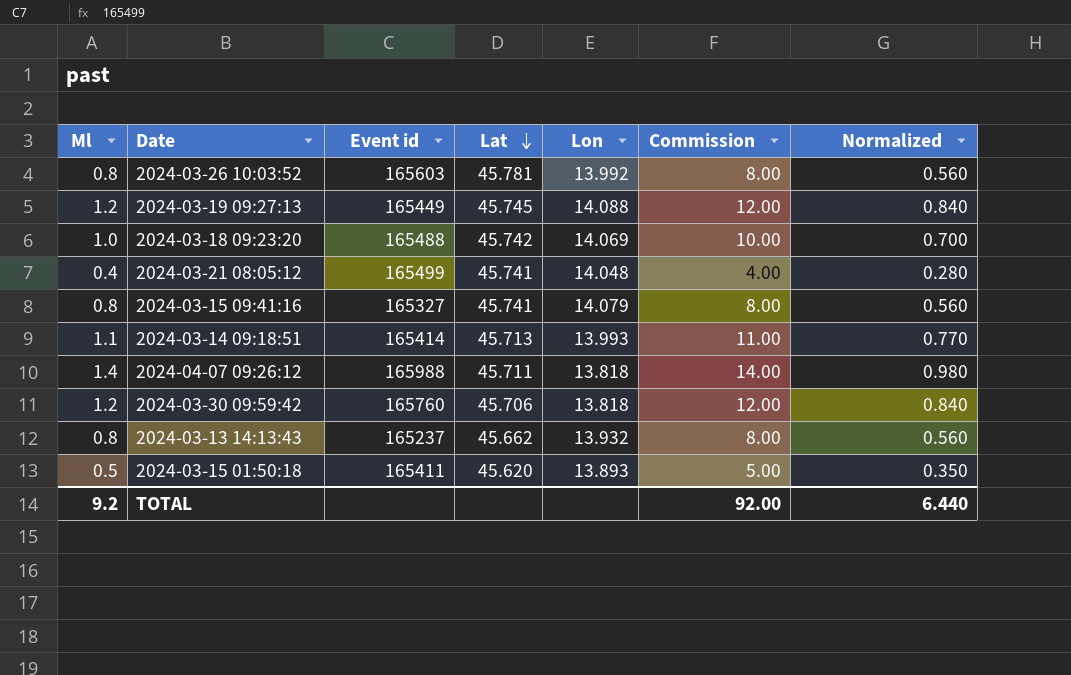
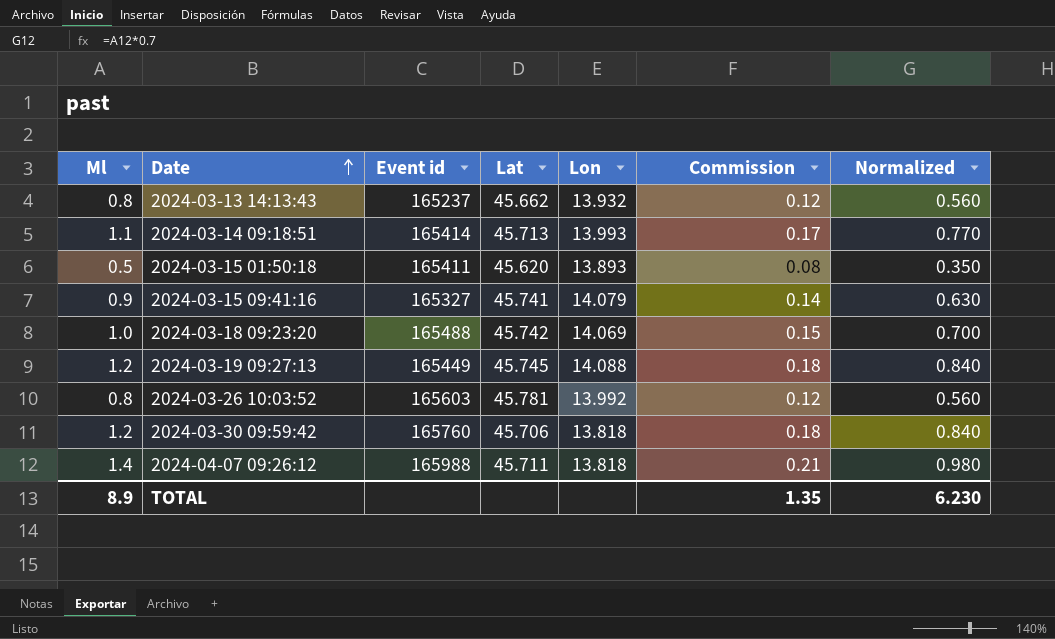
row order: Lat descending -> Date ascending
column Commission | formula: [Ml] * 10 -> [Ml] * 0.15
row 2024-03-21 08:05:12: 0.4 | 165499 | 45.741 | 14.048 | 4.00 | 0.280 -> none
2024-03-15 09:41:16 | Ml: 0.8 -> 0.9
2024-03-15 09:41:16 | Normalized: 0.560 -> 0.630
TOTAL | Ml: 9.2 -> 8.9
TOTAL | Commission: 92.00 -> 1.35
TOTAL | Normalized: 6.440 -> 6.230

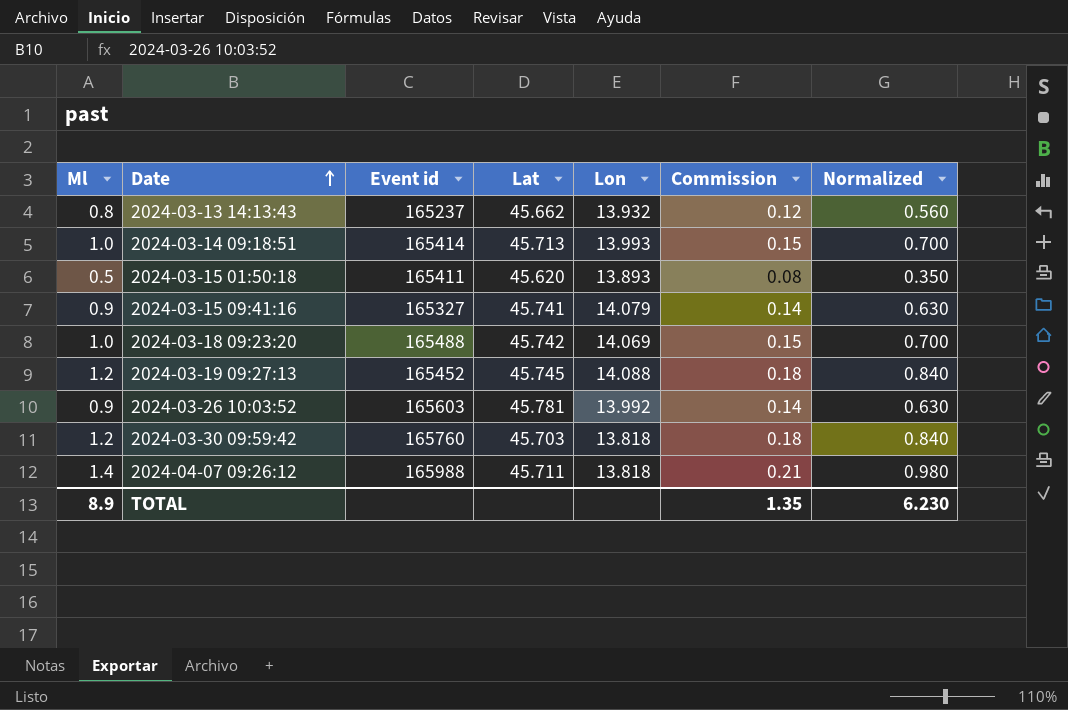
2024-03-14 09:18:51 | Ml: 1.1 -> 1.0
2024-03-14 09:18:51 | Commission: 0.17 -> 0.15
2024-03-14 09:18:51 | Normalized: 0.770 -> 0.700
2024-03-19 09:27:13 | Event id: 165449 -> 165452
2024-03-26 10:03:52 | Ml: 0.8 -> 0.9
2024-03-26 10:03:52 | Commission: 0.12 -> 0.14
2024-03-26 10:03:52 | Normalized: 0.560 -> 0.630
2024-03-30 09:59:42 | Lat: 45.706 -> 45.703

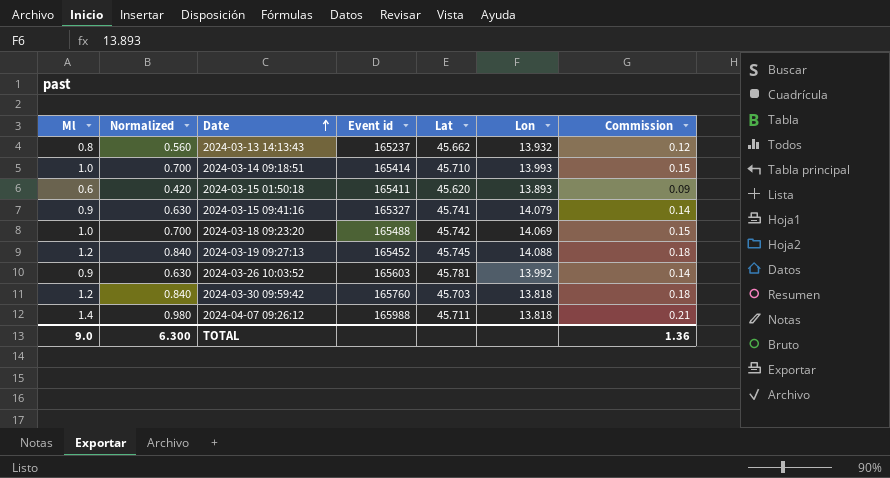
column Normalized | position: 7 -> 2
2024-03-14 09:18:51 | Lat: 45.713 -> 45.710
2024-03-15 01:50:18 | Ml: 0.5 -> 0.6
2024-03-15 01:50:18 | Normalized: 0.350 -> 0.420
2024-03-15 01:50:18 | Commission: 0.08 -> 0.09
TOTAL | Ml: 8.9 -> 9.0
TOTAL | Normalized: 6.230 -> 6.300
TOTAL | Commission: 1.35 -> 1.36

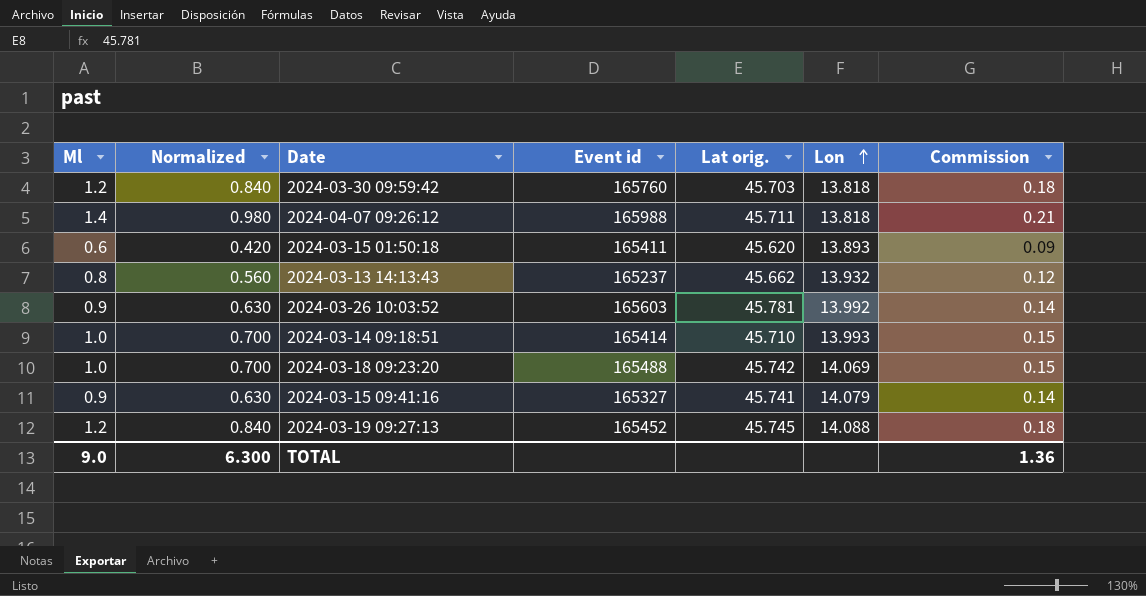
row order: Date ascending -> Lon ascending
column name: Lat -> Lat orig.

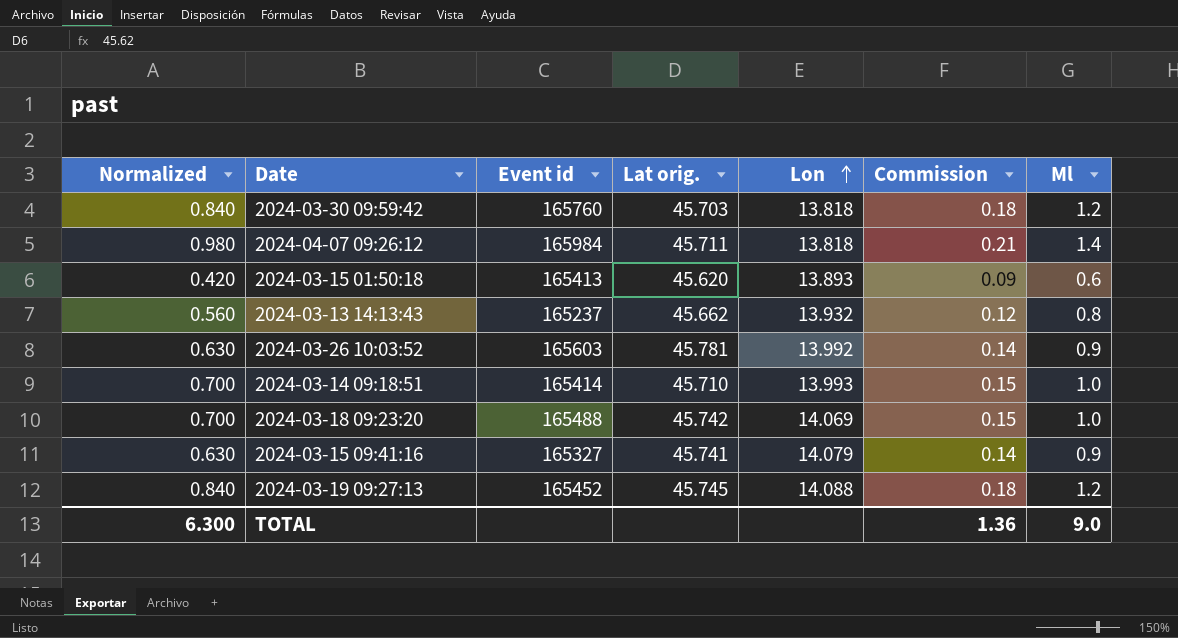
column Ml | position: 1 -> 7
2024-04-07 09:26:12 | Event id: 165988 -> 165984
2024-03-15 01:50:18 | Event id: 165411 -> 165413

